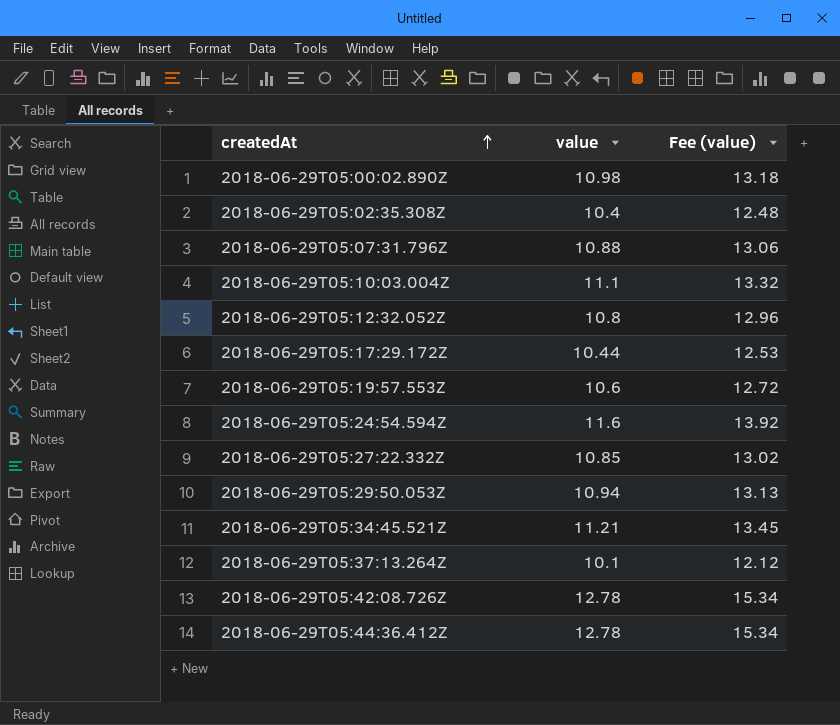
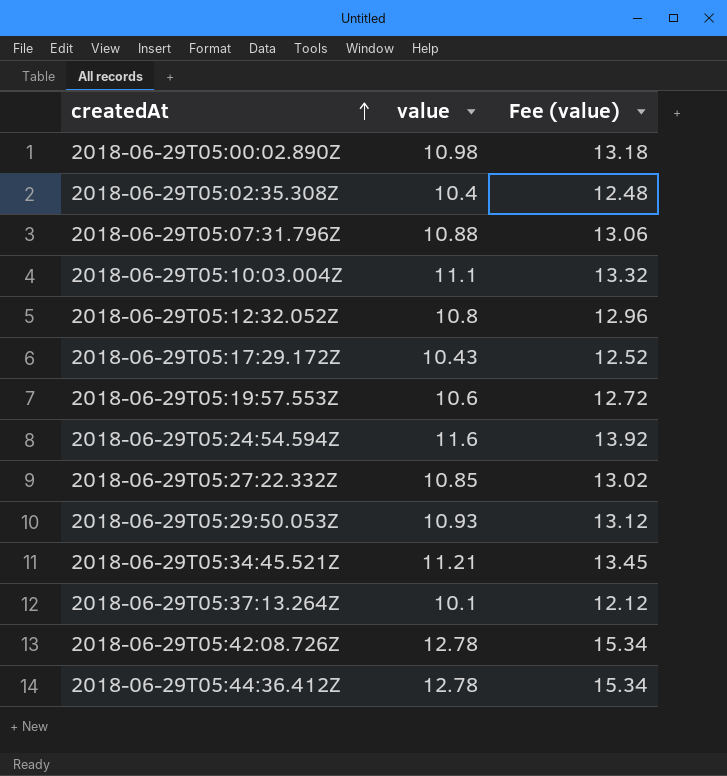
2018-06-29T05:17:29.172Z | value: 10.44 -> 10.43
2018-06-29T05:17:29.172Z | Fee (value): 12.53 -> 12.52
2018-06-29T05:29:50.053Z | value: 10.94 -> 10.93
2018-06-29T05:29:50.053Z | Fee (value): 13.13 -> 13.12

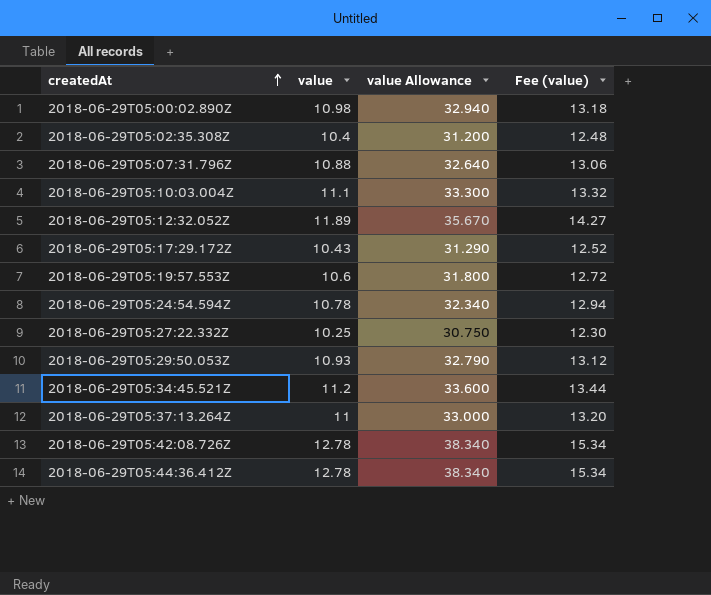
column value Allowance | formula: none -> [value] * 3
2018-06-29T05:12:32.052Z | value: 10.8 -> 11.89
2018-06-29T05:12:32.052Z | Fee (value): 12.96 -> 14.27
2018-06-29T05:24:54.594Z | value: 11.6 -> 10.78
2018-06-29T05:24:54.594Z | Fee (value): 13.92 -> 12.94
2018-06-29T05:27:22.332Z | value: 10.85 -> 10.25
2018-06-29T05:27:22.332Z | Fee (value): 13.02 -> 12.30
2018-06-29T05:34:45.521Z | value: 11.21 -> 11.2
2018-06-29T05:34:45.521Z | Fee (value): 13.45 -> 13.44
2018-06-29T05:37:13.264Z | value: 10.1 -> 11
2018-06-29T05:37:13.264Z | Fee (value): 12.12 -> 13.20

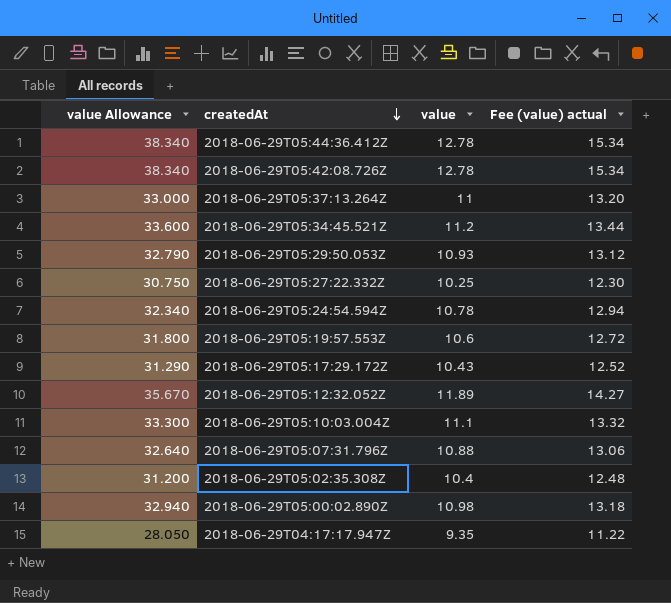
row order: createdAt ascending -> createdAt descending
column value Allowance | position: 3 -> 1
column name: Fee (value) -> Fee (value) actual
row 2018-06-29T04:17:17.947Z: none -> 28.050 | 9.35 | 11.22

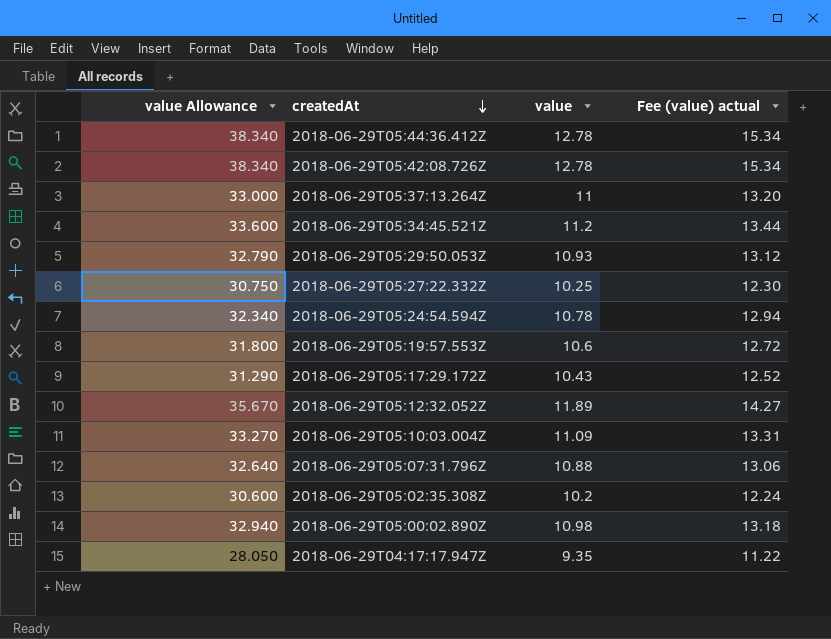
2018-06-29T05:10:03.004Z | value Allowance: 33.300 -> 33.270
2018-06-29T05:10:03.004Z | value: 11.1 -> 11.09
2018-06-29T05:10:03.004Z | Fee (value) actual: 13.32 -> 13.31
2018-06-29T05:02:35.308Z | value Allowance: 31.200 -> 30.600
2018-06-29T05:02:35.308Z | value: 10.4 -> 10.2
2018-06-29T05:02:35.308Z | Fee (value) actual: 12.48 -> 12.24

